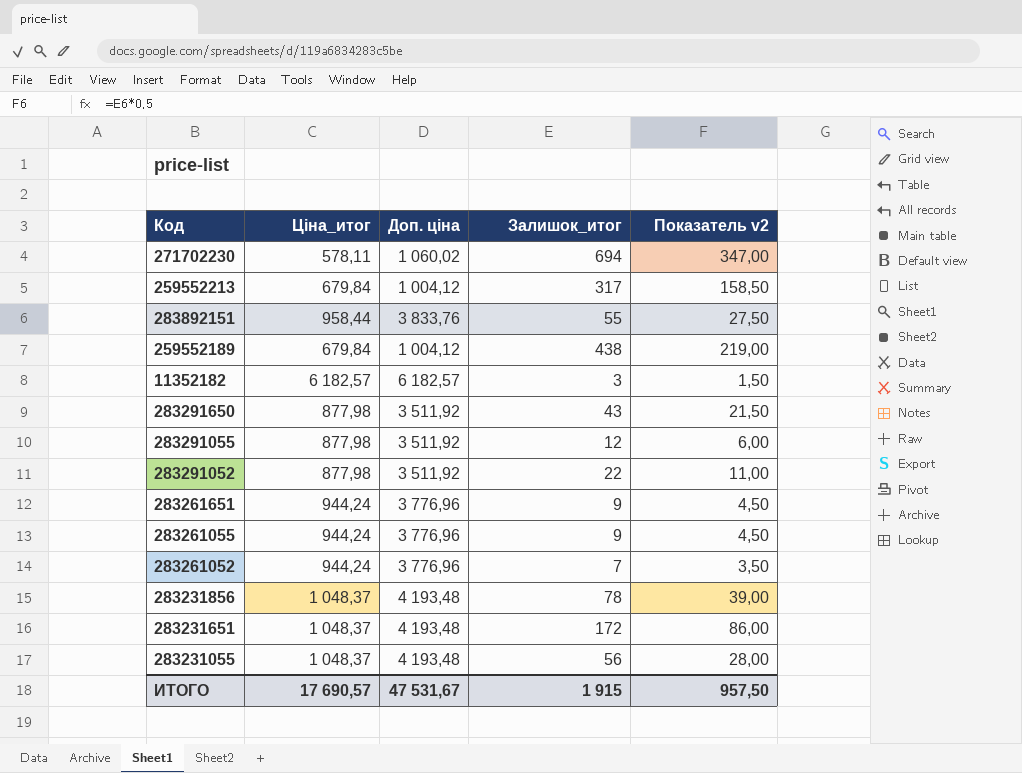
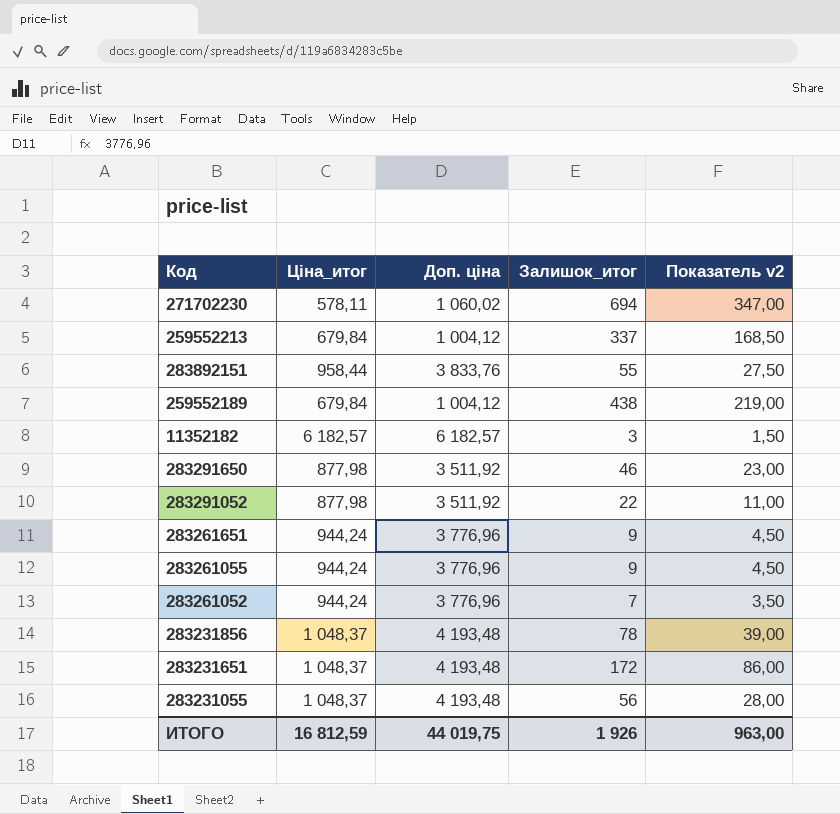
row 283291055: 877,98 | 3 511,92 | 12 | 6,00 -> none
259552213 | Залишок_итог: 317 -> 337
259552213 | Показатель v2: 158,50 -> 168,50
283291650 | Залишок_итог: 43 -> 46
283291650 | Показатель v2: 21,50 -> 23,00
ИТОГО | Ціна_итог: 17 690,57 -> 16 812,59
ИТОГО | Доп. ціна: 47 531,67 -> 44 019,75
ИТОГО | Залишок_итог: 1 915 -> 1 926
ИТОГО | Показатель v2: 957,50 -> 963,00

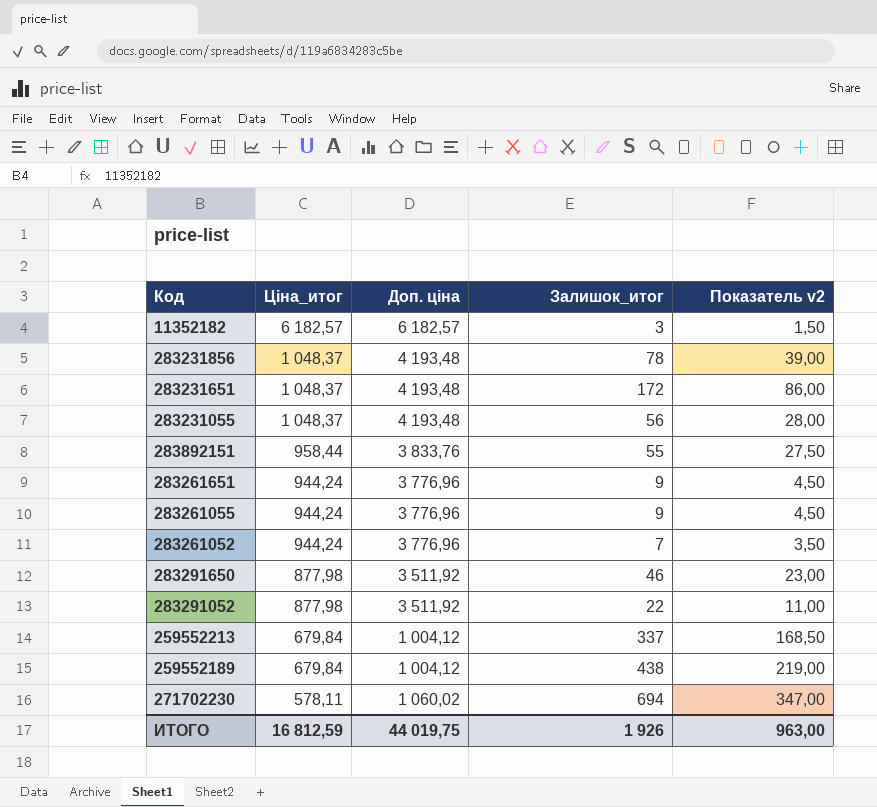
row order: none -> Ціна_итог descending

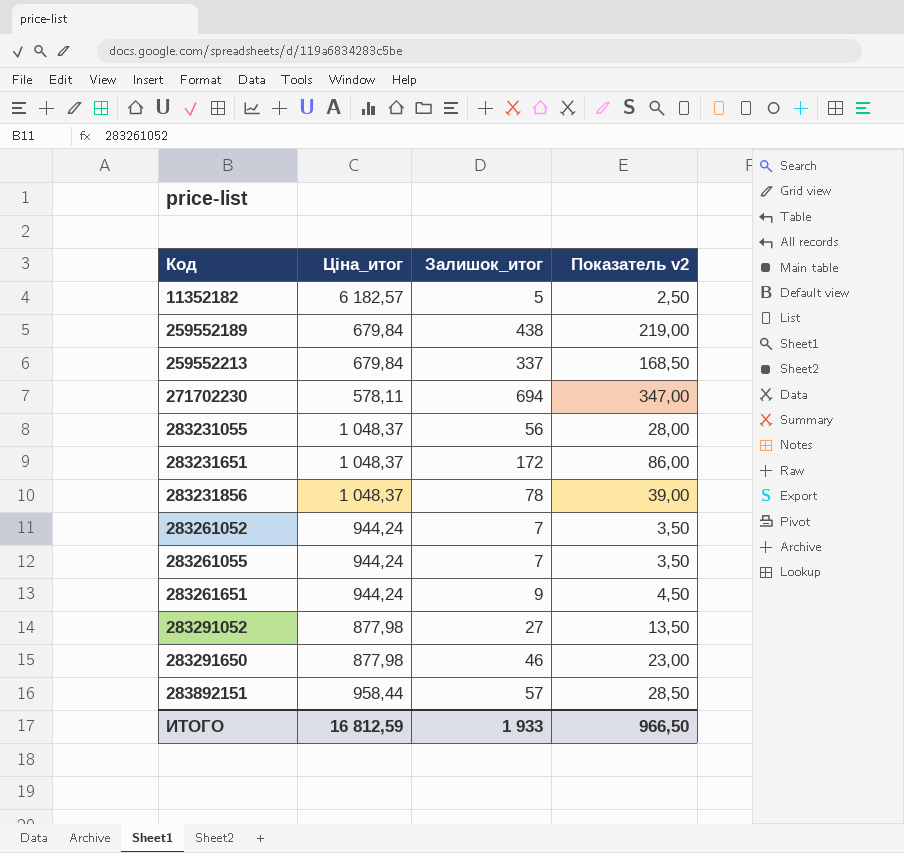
row order: Ціна_итог descending -> Код ascending
column Доп. ціна | position: 3 -> none
11352182 | Залишок_итог: 3 -> 5
11352182 | Показатель v2: 1,50 -> 2,50
283261055 | Залишок_итог: 9 -> 7
283261055 | Показатель v2: 4,50 -> 3,50
283291052 | Залишок_итог: 22 -> 27
283291052 | Показатель v2: 11,00 -> 13,50
283892151 | Залишок_итог: 55 -> 57
283892151 | Показатель v2: 27,50 -> 28,50
ИТОГО | Залишок_итог: 1 926 -> 1 933
ИТОГО | Показатель v2: 963,00 -> 966,50

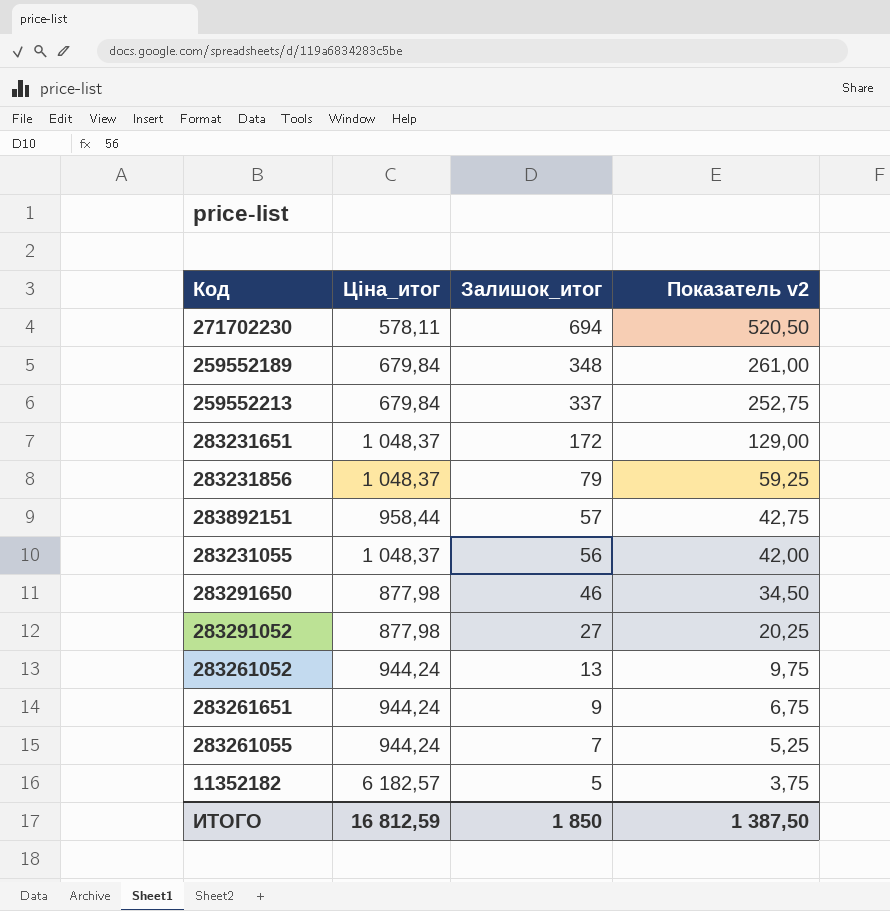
row order: Код ascending -> Залишок_итог descending
column Показатель v2 | formula: [Залишок_итог] * 0,5 -> [Залишок_итог] * 0,75
259552189 | Залишок_итог: 438 -> 348
283231856 | Залишок_итог: 78 -> 79
283261052 | Залишок_итог: 7 -> 13
ИТОГО | Залишок_итог: 1 933 -> 1 850
ИТОГО | Показатель v2: 966,50 -> 1 387,50

